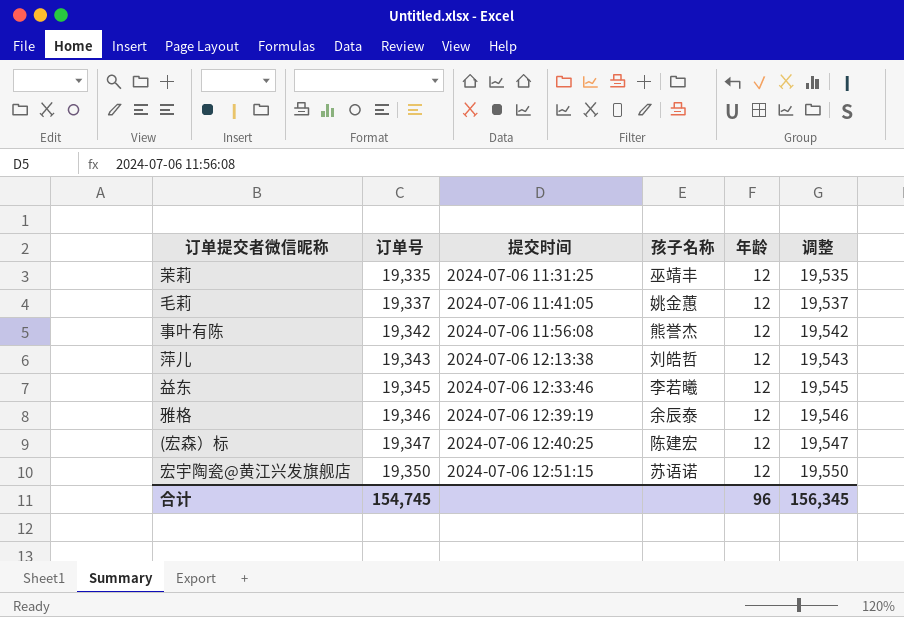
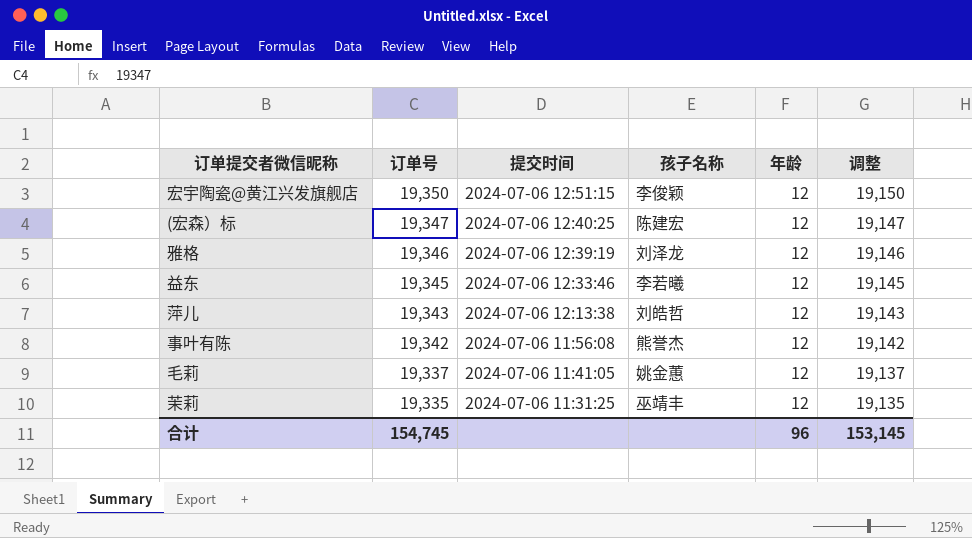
row order: 订单号 ascending -> 订单号 descending
column 调整 | formula: [订单号] + 200 -> [订单号] - 200
宏宇陶瓷@黄江兴发旗舰店 | 孩子名称: 苏语诺 -> 李俊颖
雅格 | 孩子名称: 余辰泰 -> 刘泽龙
合计 | 调整: 156,345 -> 153,145

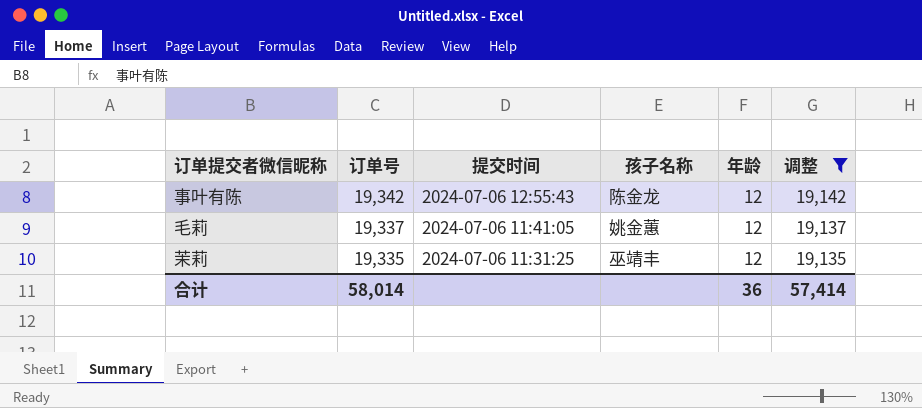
filter: none -> 调整 <= 19,142
事叶有陈 | 提交时间: 2024-07-06 11:56:08 -> 2024-07-06 12:55:43
事叶有陈 | 孩子名称: 熊誉杰 -> 陈金龙
合计 | 订单号: 154,745 -> 58,014
合计 | 年龄: 96 -> 36
合计 | 调整: 153,145 -> 57,414

